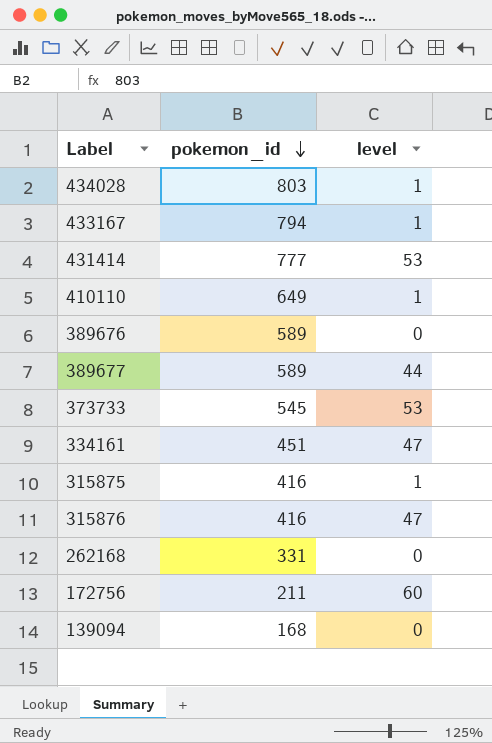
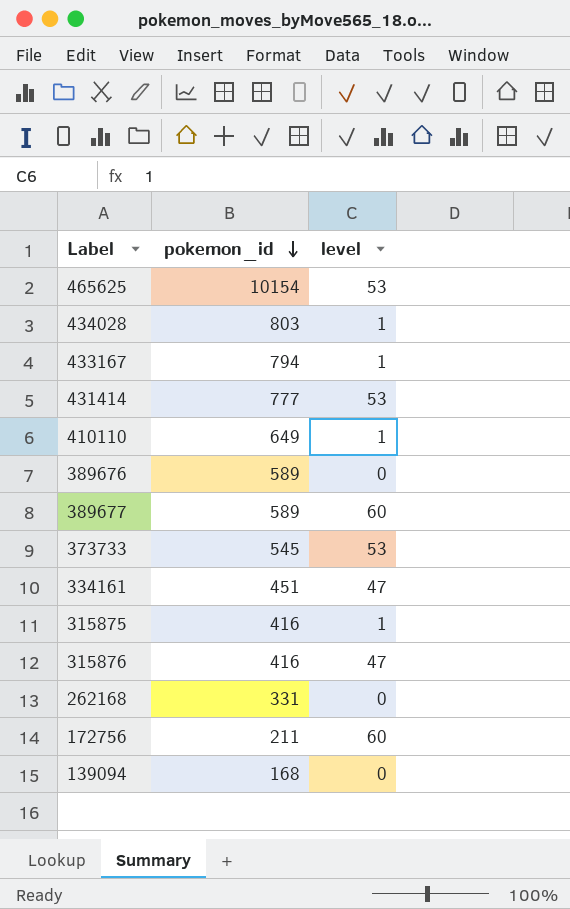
row 465625: none -> 10154 | 53
389677 | level: 44 -> 60

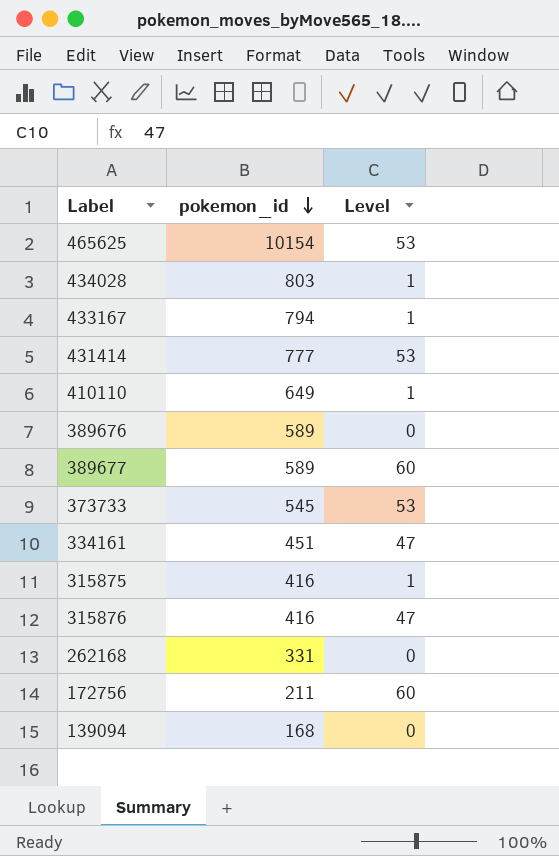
column name: level -> Level

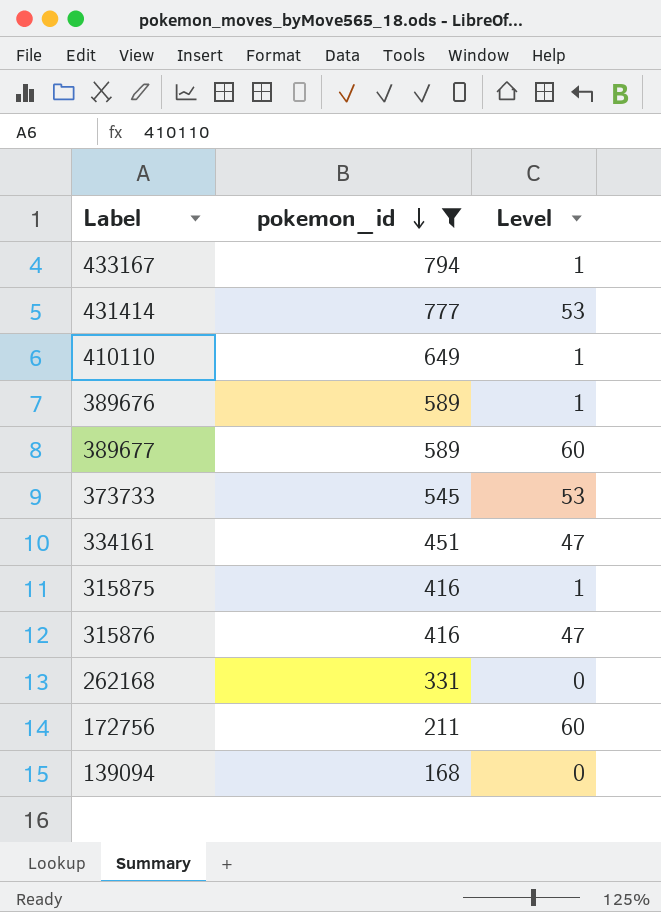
filter: none -> pokemon_id <= 794
389676 | Level: 0 -> 1

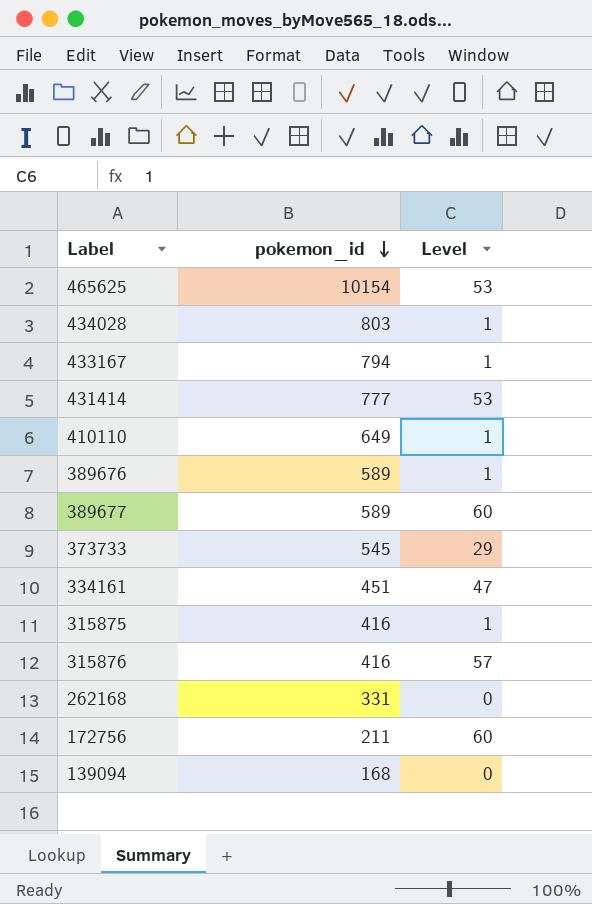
filter: pokemon_id <= 794 -> none
373733 | Level: 53 -> 29
315876 | Level: 47 -> 57

